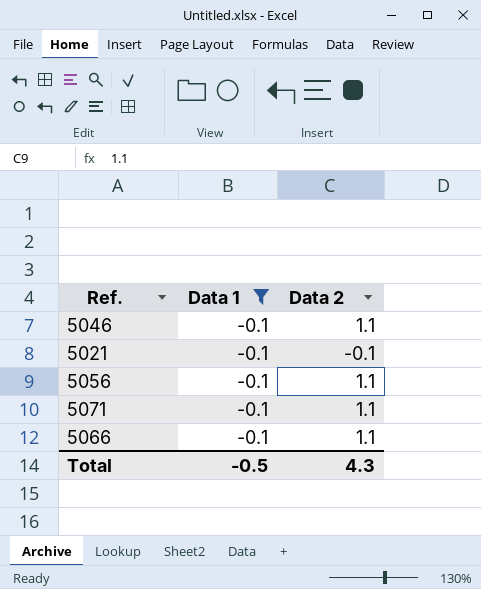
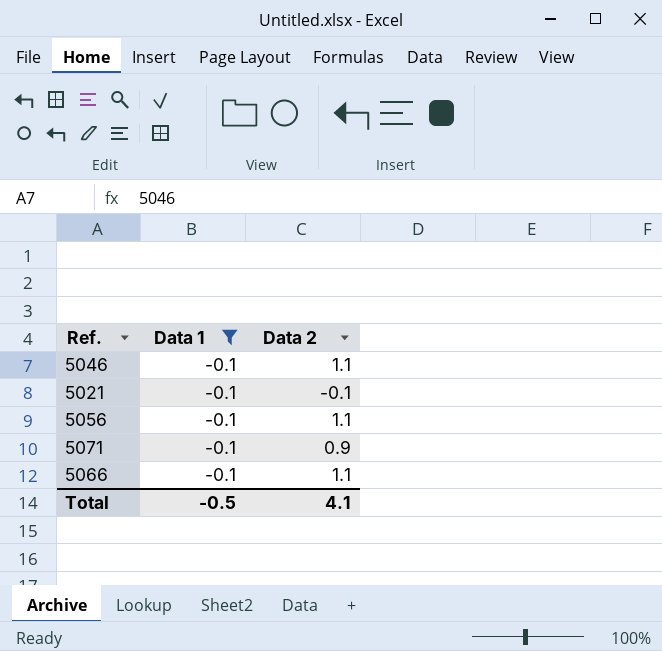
5071 | Data 2: 1.1 -> 0.9
Total | Data 2: 4.3 -> 4.1

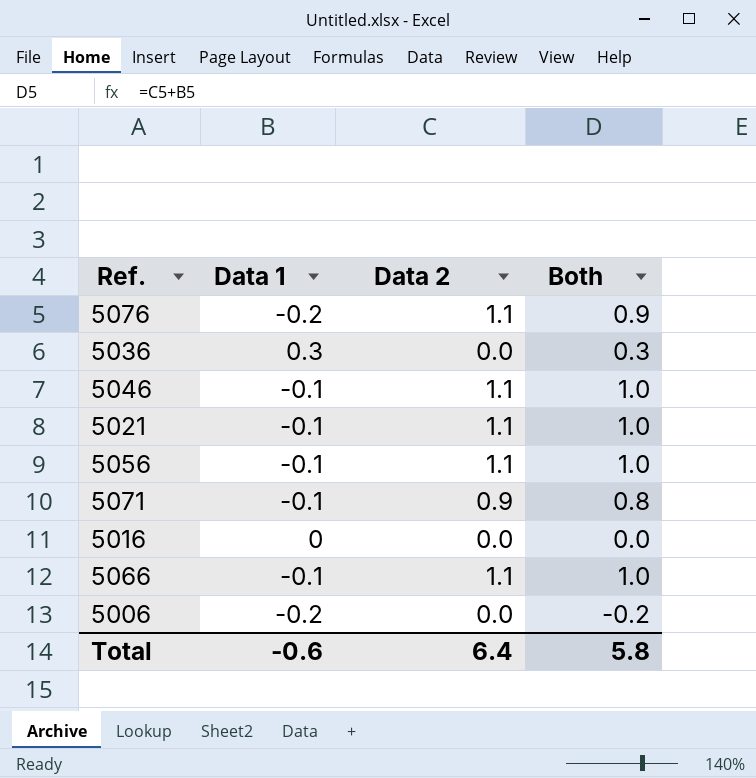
filter: Data 1 = -0.1 -> none
column Both | formula: none -> [Data 1] + [Data 2]
5021 | Data 2: -0.1 -> 1.1
Total | Data 1: -0.5 -> -0.6
Total | Data 2: 4.1 -> 6.4

